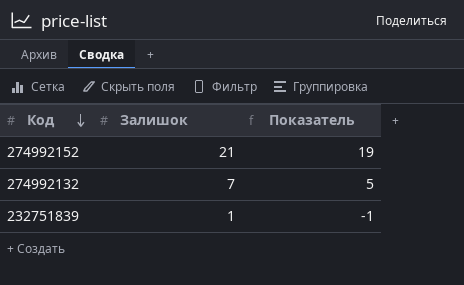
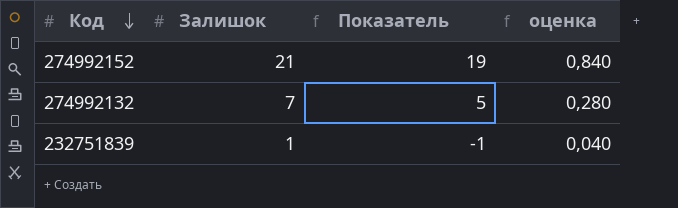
column оценка | formula: none -> [Залишок] * 0,04

